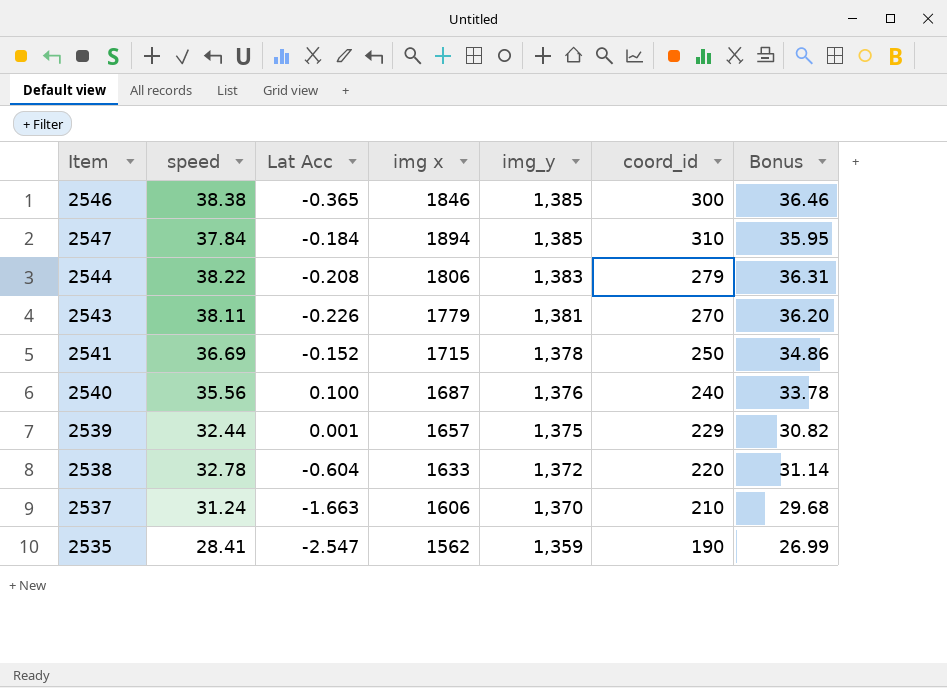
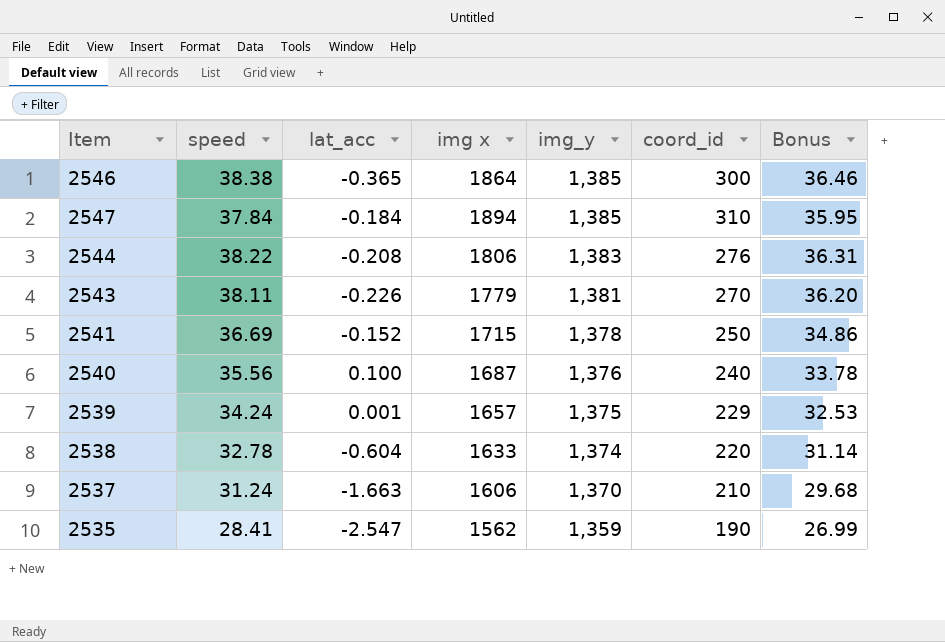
column name: Lat Acc -> lat_acc
2546 | img x: 1846 -> 1864
2544 | coord_id: 279 -> 276
2539 | speed: 32.44 -> 34.24
2539 | Bonus: 30.82 -> 32.53
2538 | img_y: 1,372 -> 1,374

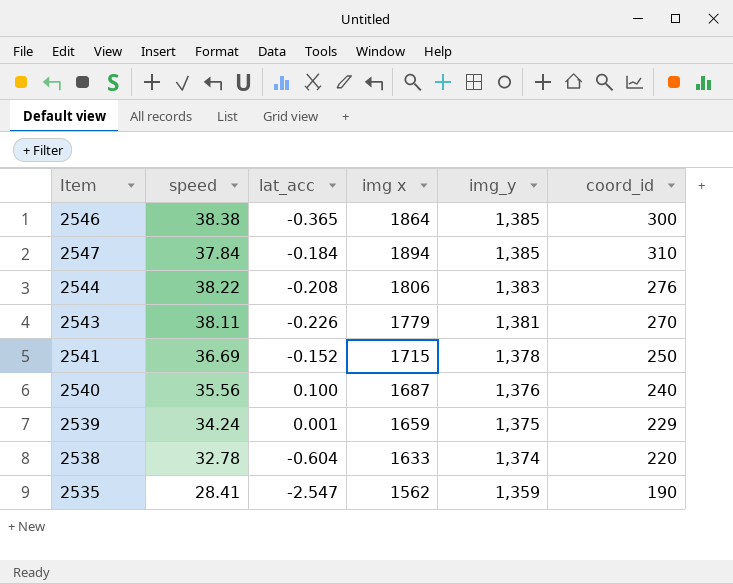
column Bonus | formula: [speed] * 0.95 -> none
row 2537: 31.24 | -1.663 | 1606 | 1,370 | 210 | 29.68 -> none
2539 | img x: 1657 -> 1659

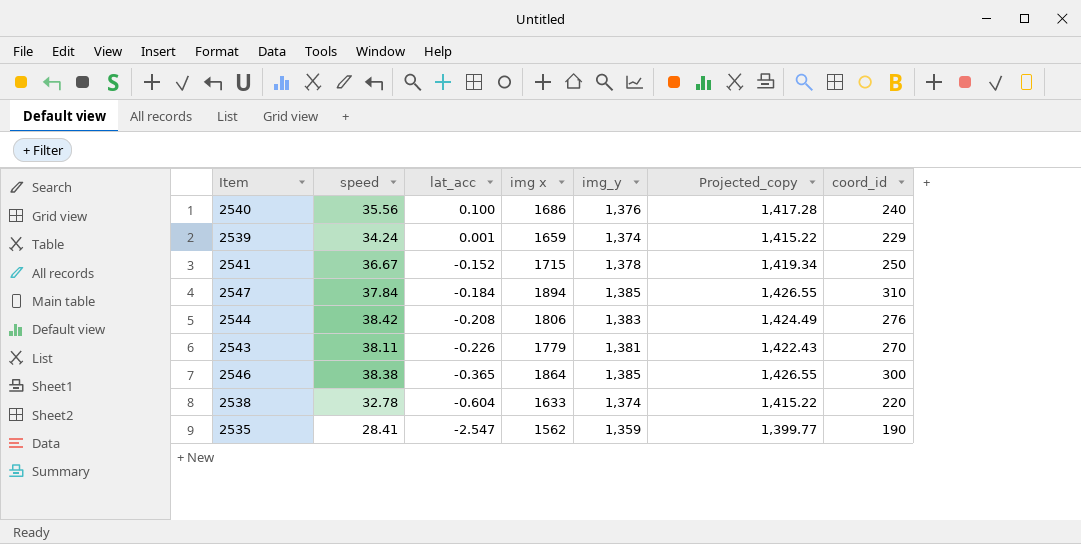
row order: img_y descending -> lat_acc descending
column Projected_copy | formula: none -> [img_y] * 1.03
2540 | img x: 1687 -> 1686
2539 | img_y: 1,375 -> 1,374
2541 | speed: 36.69 -> 36.67
2544 | speed: 38.22 -> 38.42

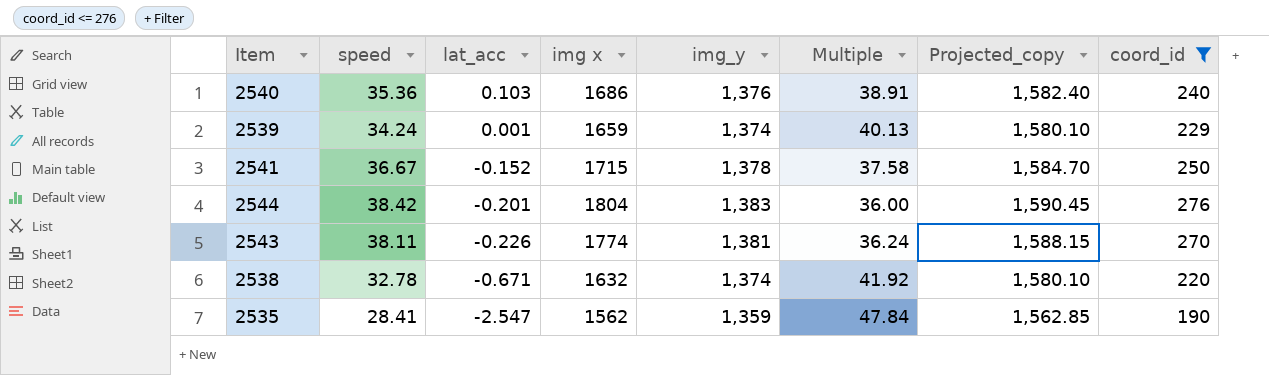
filter: none -> coord_id <= 276
column Multiple | formula: none -> [img_y] / [speed]
column Projected_copy | formula: [img_y] * 1.03 -> [img_y] * 1.15
2540 | speed: 35.56 -> 35.36
2540 | lat_acc: 0.100 -> 0.103
2544 | lat_acc: -0.208 -> -0.201
2544 | img x: 1806 -> 1804
2543 | img x: 1779 -> 1774
2538 | lat_acc: -0.604 -> -0.671
2538 | img x: 1633 -> 1632

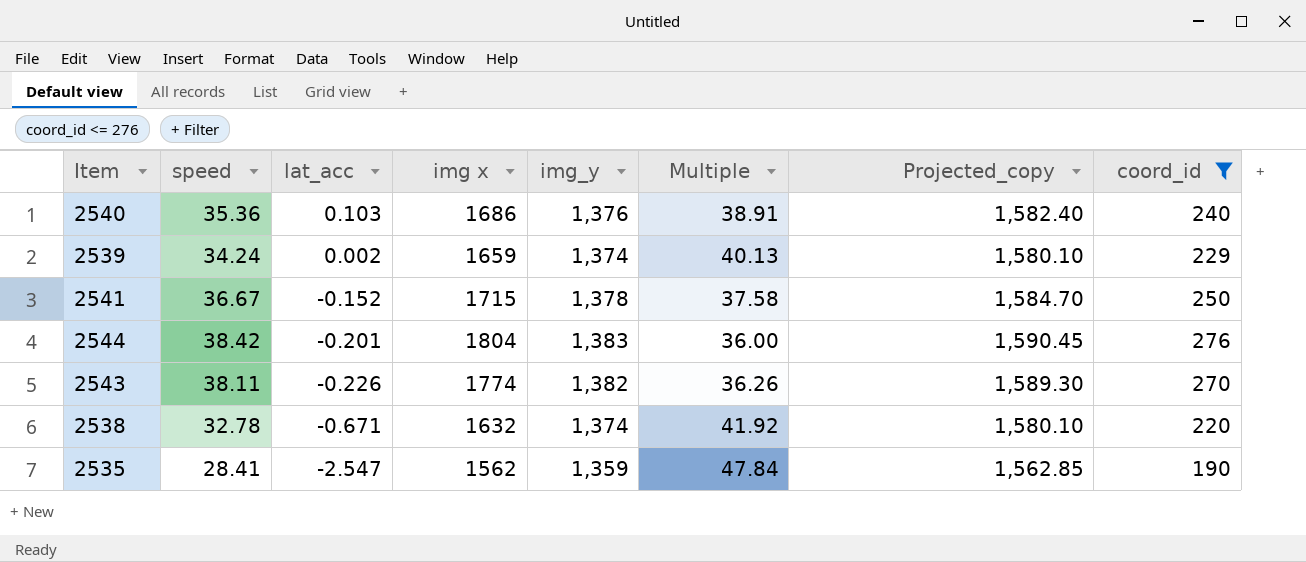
2539 | lat_acc: 0.001 -> 0.002
2543 | img_y: 1,381 -> 1,382
2543 | Multiple: 36.24 -> 36.26
2543 | Projected_copy: 1,588.15 -> 1,589.30

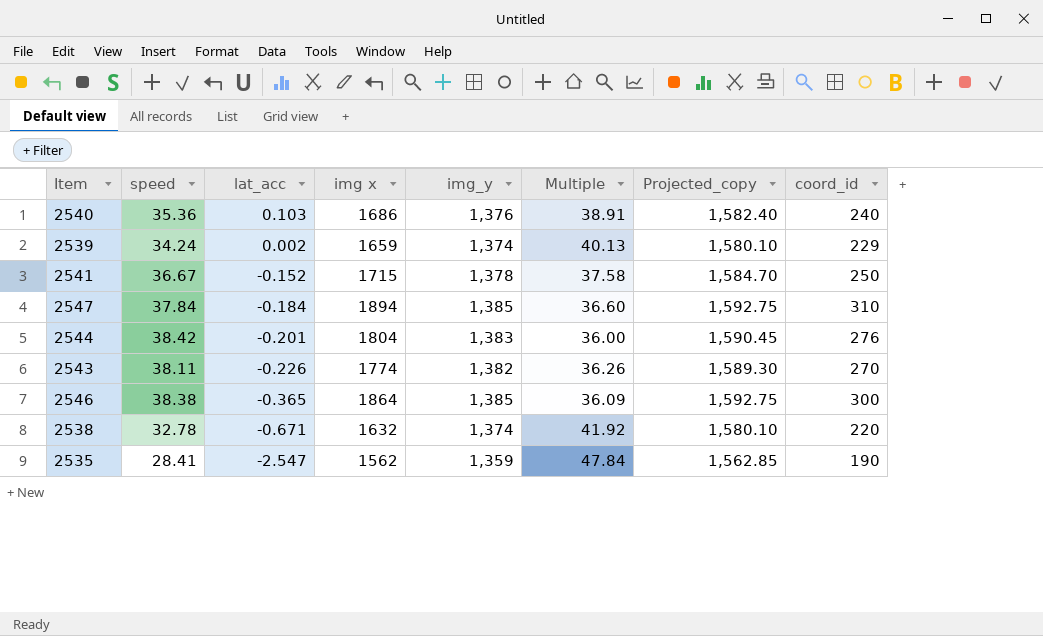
filter: coord_id <= 276 -> none

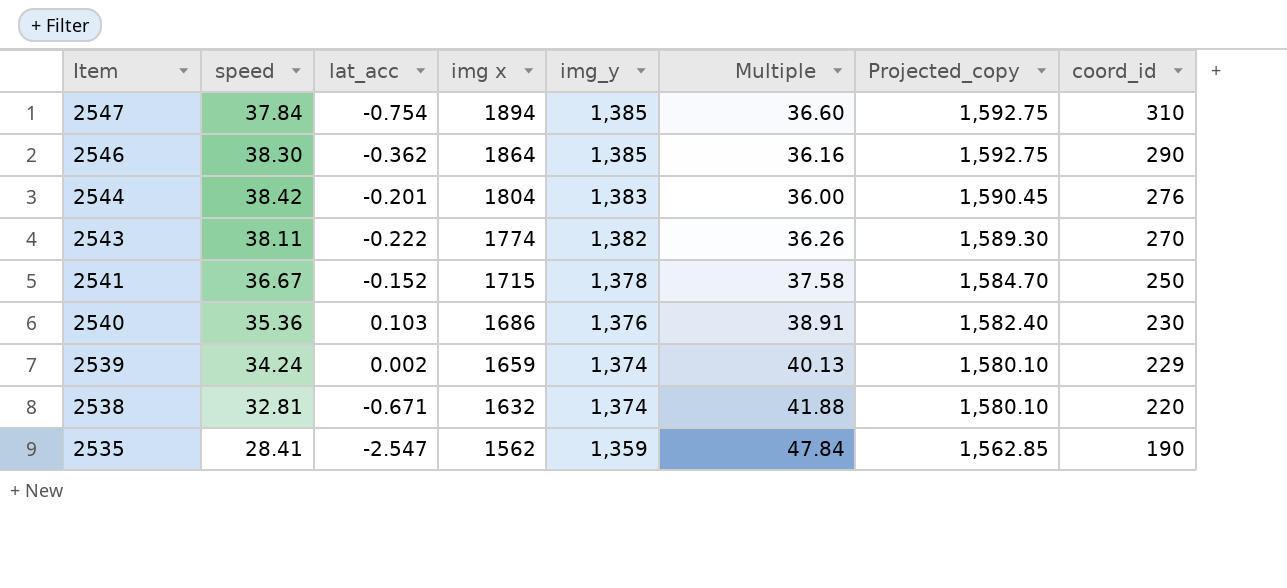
row order: lat_acc descending -> Item descending
2547 | lat_acc: -0.184 -> -0.754
2546 | speed: 38.38 -> 38.30
2546 | lat_acc: -0.365 -> -0.362
2546 | Multiple: 36.09 -> 36.16
2546 | coord_id: 300 -> 290
2543 | lat_acc: -0.226 -> -0.222
2540 | coord_id: 240 -> 230
2538 | speed: 32.78 -> 32.81
2538 | Multiple: 41.92 -> 41.88

